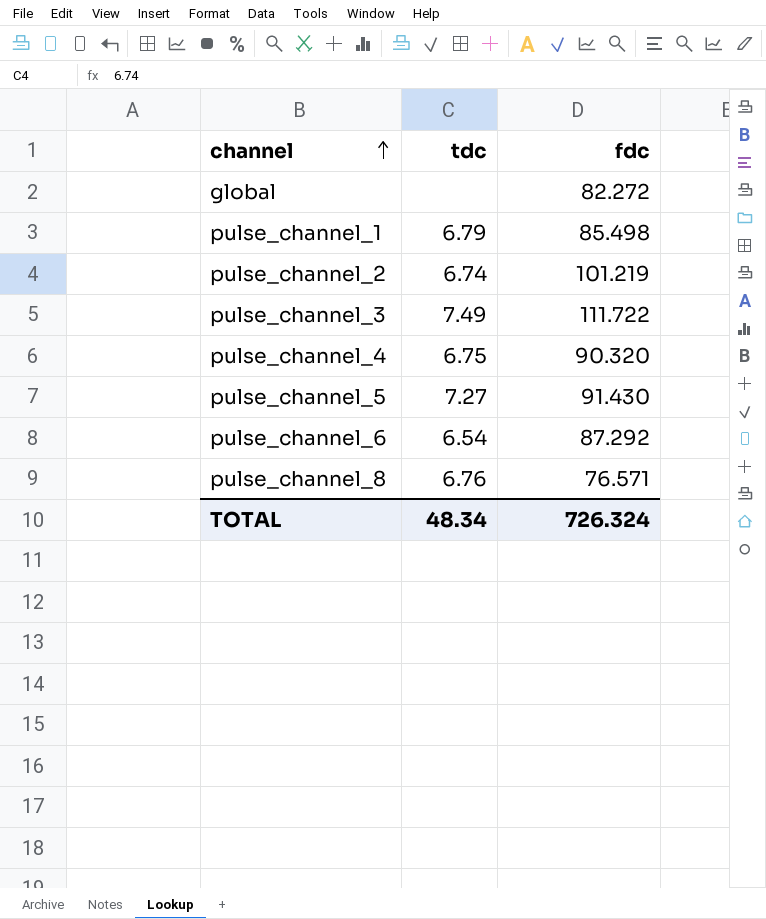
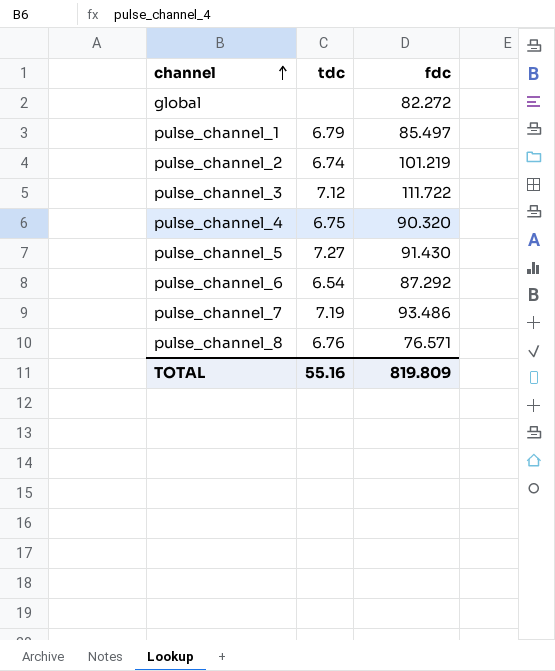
pulse_channel_1 | fdc: 85.498 -> 85.497
pulse_channel_3 | tdc: 7.49 -> 7.12
row pulse_channel_7: none -> 7.19 | 93.486
TOTAL | tdc: 48.34 -> 55.16
TOTAL | fdc: 726.324 -> 819.809

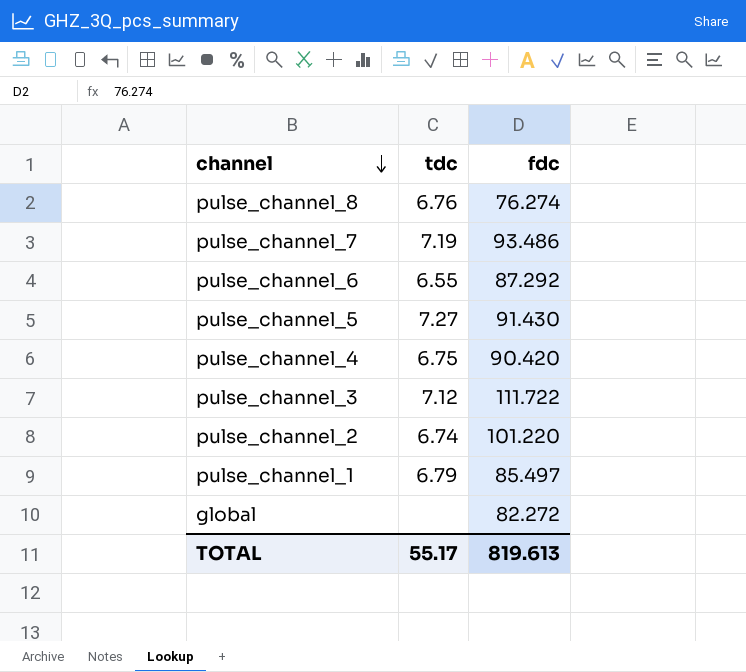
row order: channel ascending -> channel descending
pulse_channel_8 | fdc: 76.571 -> 76.274
pulse_channel_6 | tdc: 6.54 -> 6.55
pulse_channel_4 | fdc: 90.320 -> 90.420
pulse_channel_2 | fdc: 101.219 -> 101.220
TOTAL | tdc: 55.16 -> 55.17
TOTAL | fdc: 819.809 -> 819.613

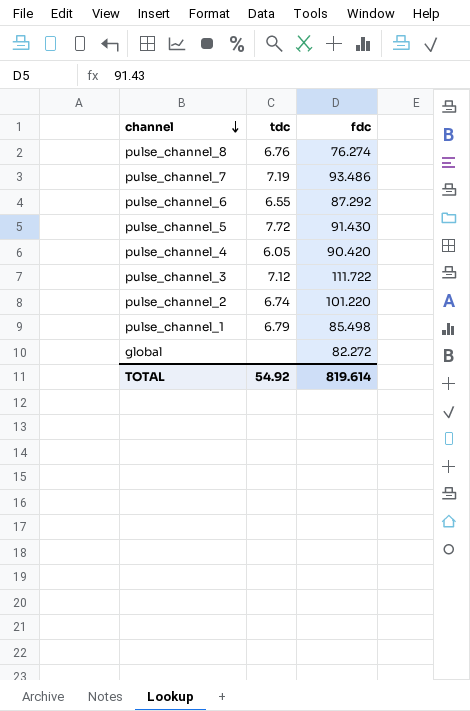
pulse_channel_5 | tdc: 7.27 -> 7.72
pulse_channel_4 | tdc: 6.75 -> 6.05
pulse_channel_1 | fdc: 85.497 -> 85.498
TOTAL | tdc: 55.17 -> 54.92
TOTAL | fdc: 819.613 -> 819.614

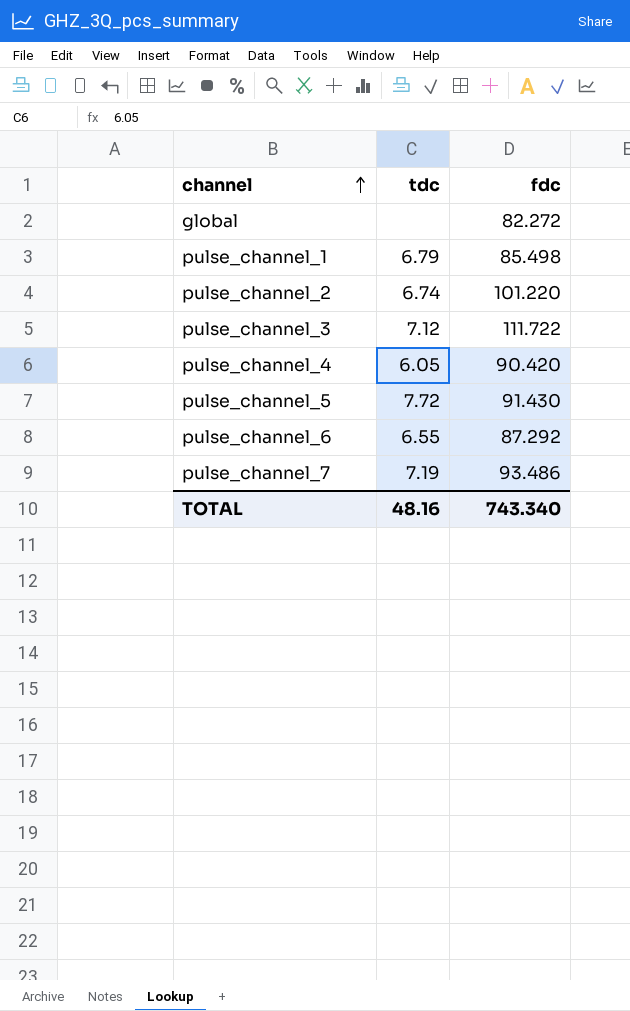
row order: channel descending -> channel ascending
row pulse_channel_8: 6.76 | 76.274 -> none
TOTAL | tdc: 54.92 -> 48.16
TOTAL | fdc: 819.614 -> 743.340

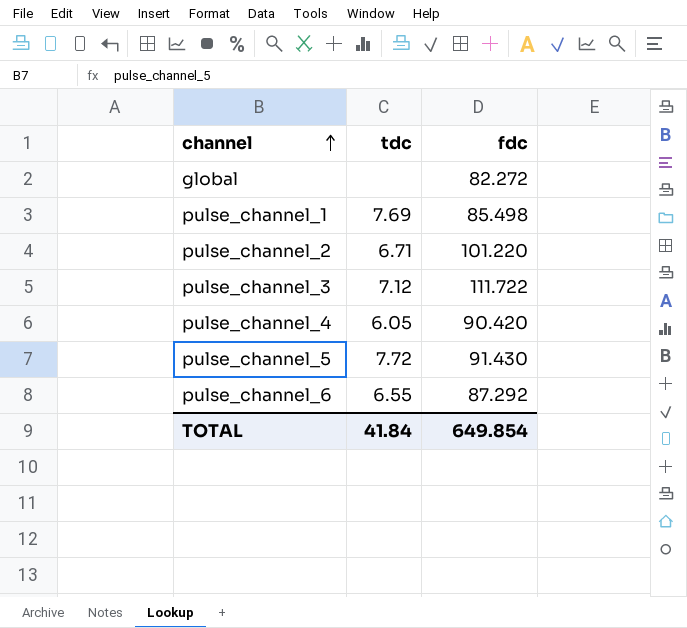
row pulse_channel_7: 7.19 | 93.486 -> none
pulse_channel_1 | tdc: 6.79 -> 7.69
pulse_channel_2 | tdc: 6.74 -> 6.71
TOTAL | tdc: 48.16 -> 41.84
TOTAL | fdc: 743.340 -> 649.854

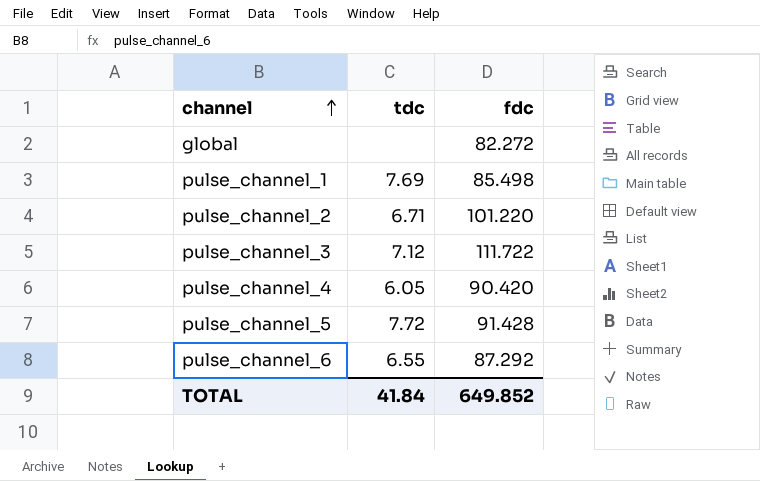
pulse_channel_5 | fdc: 91.430 -> 91.428
TOTAL | fdc: 649.854 -> 649.852

